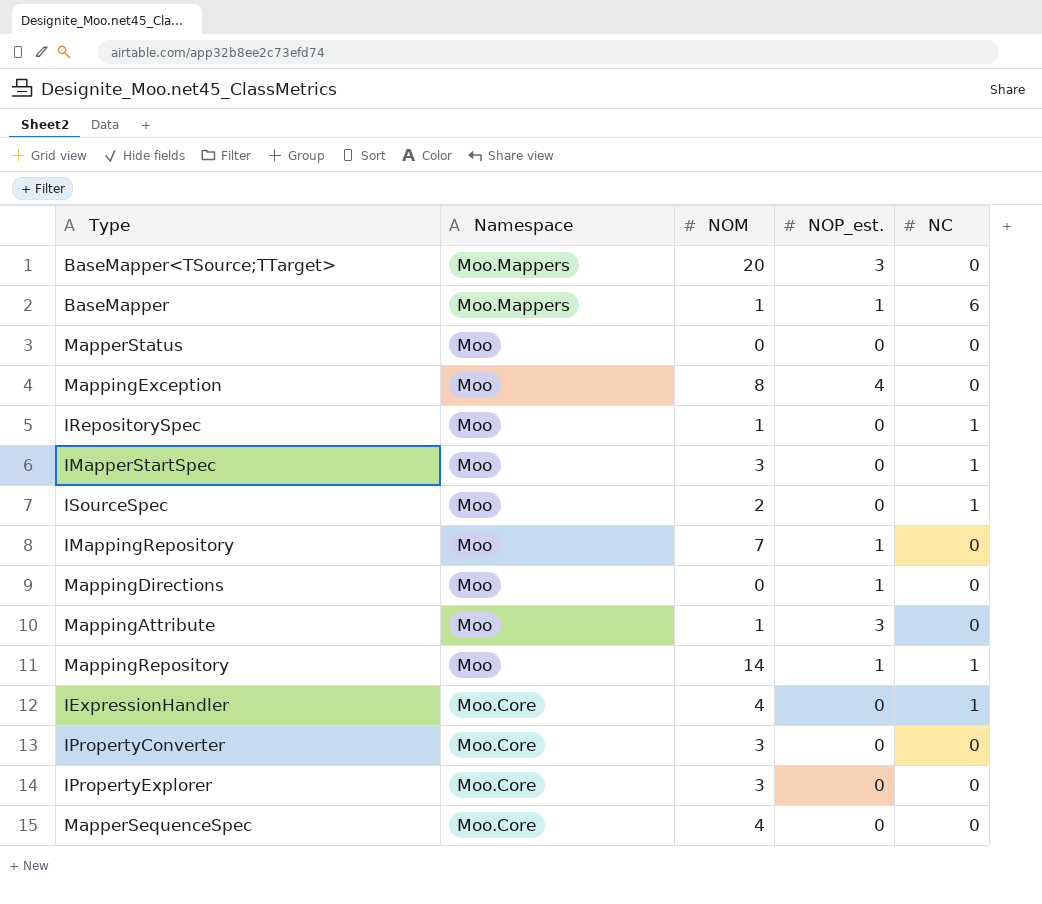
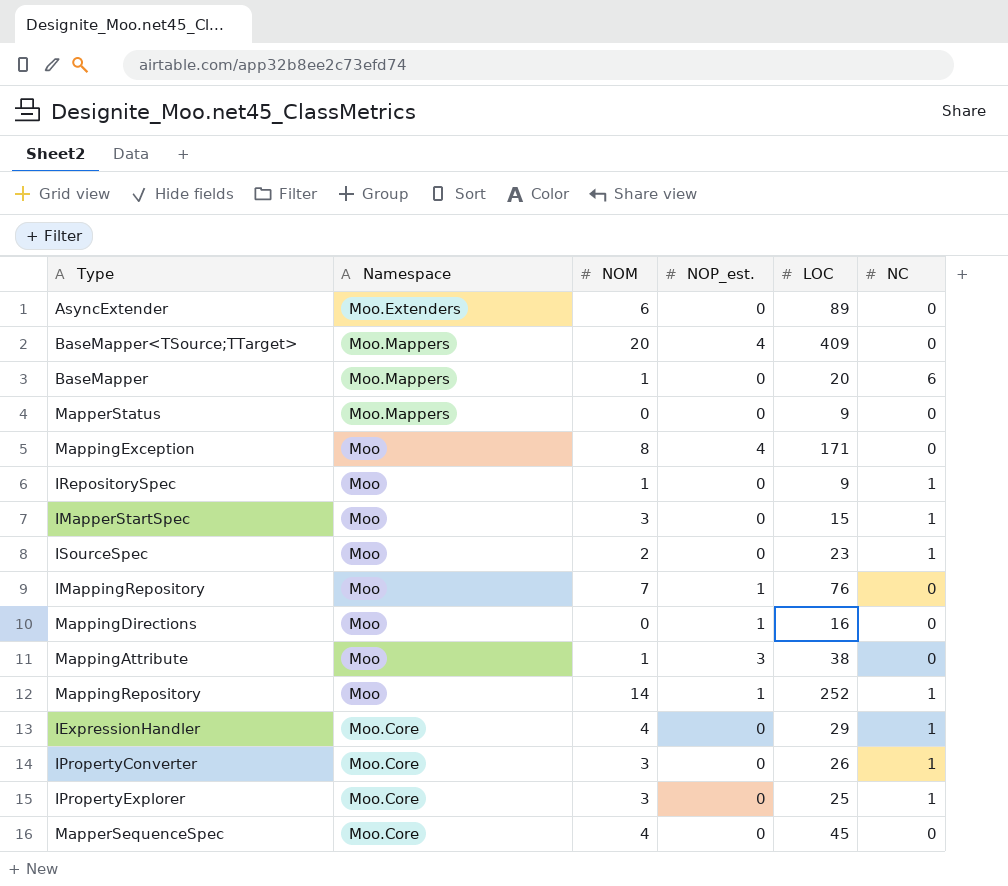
column LOC | position: none -> 5
row AsyncExtender: none -> Moo.Extenders | 6 | 0 | 89 | 0
BaseMapper<TSource;TTarget> | NOP_est.: 3 -> 4
BaseMapper | NOP_est.: 1 -> 0
MapperStatus | Namespace: Moo -> Moo.Mappers
IPropertyConverter | NC: 0 -> 1
IPropertyExplorer | NC: 0 -> 1

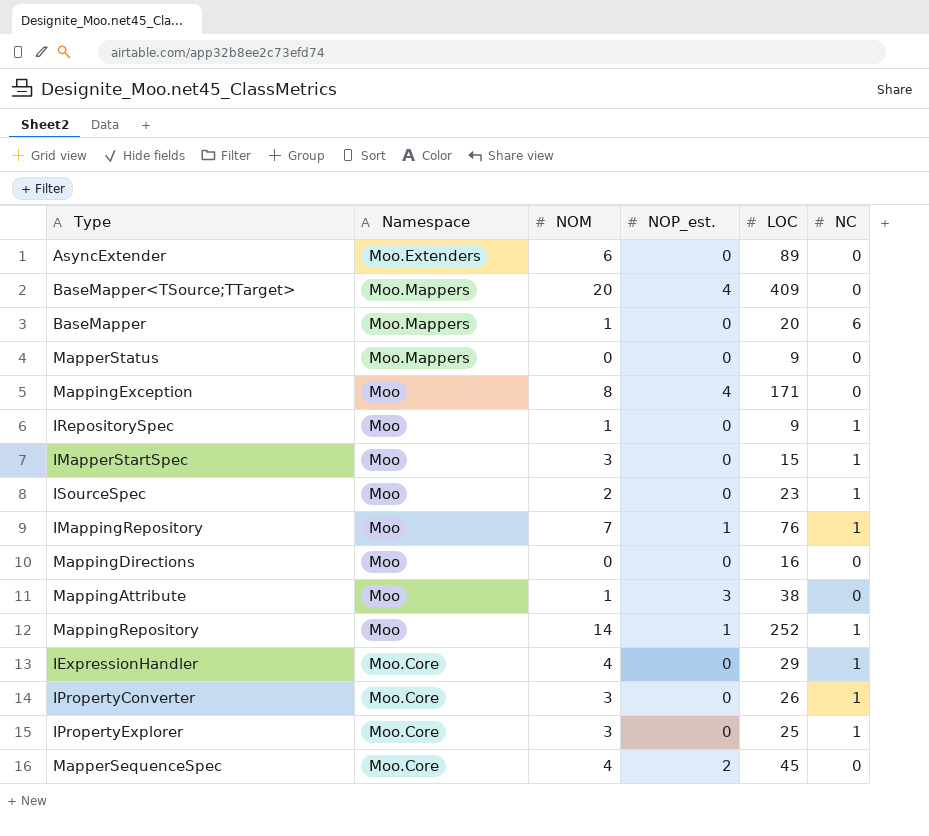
IMappingRepository | NC: 0 -> 1
MappingDirections | NOP_est.: 1 -> 0
MapperSequenceSpec | NOP_est.: 0 -> 2

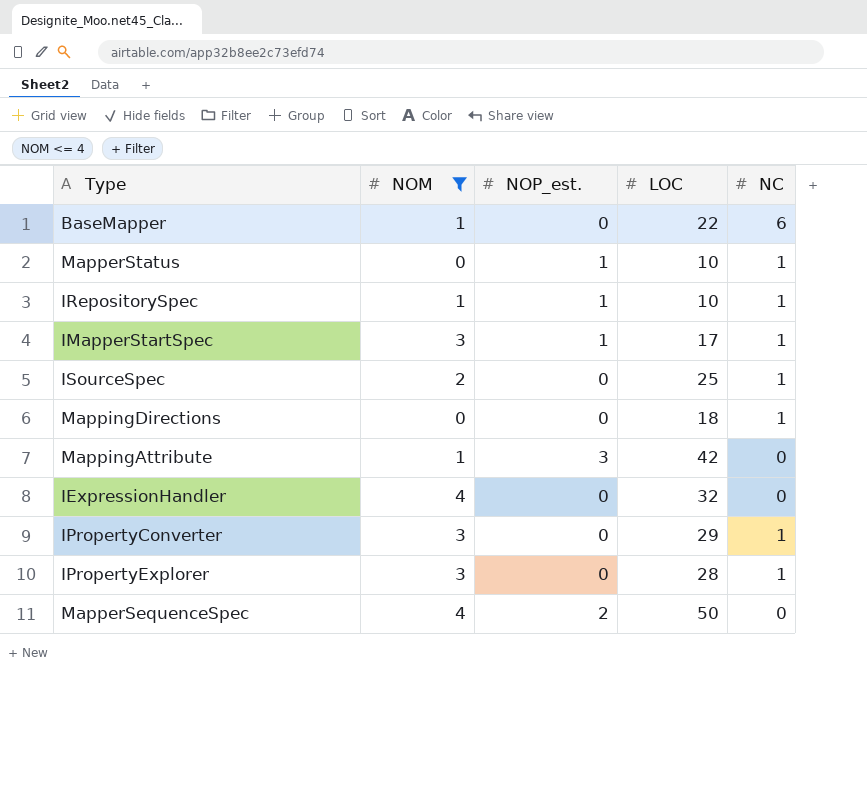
filter: none -> NOM <= 4
column Namespace | position: 2 -> none
BaseMapper | LOC: 20 -> 22
MapperStatus | NOP_est.: 0 -> 1
MapperStatus | LOC: 9 -> 10
MapperStatus | NC: 0 -> 1
IRepositorySpec | NOP_est.: 0 -> 1
IRepositorySpec | LOC: 9 -> 10
IMapperStartSpec | NOP_est.: 0 -> 1
IMapperStartSpec | LOC: 15 -> 17
ISourceSpec | LOC: 23 -> 25
MappingDirections | LOC: 16 -> 18
MappingDirections | NC: 0 -> 1
MappingAttribute | LOC: 38 -> 42
IExpressionHandler | LOC: 29 -> 32
IExpressionHandler | NC: 1 -> 0
IPropertyConverter | LOC: 26 -> 29
IPropertyExplorer | LOC: 25 -> 28
MapperSequenceSpec | LOC: 45 -> 50

